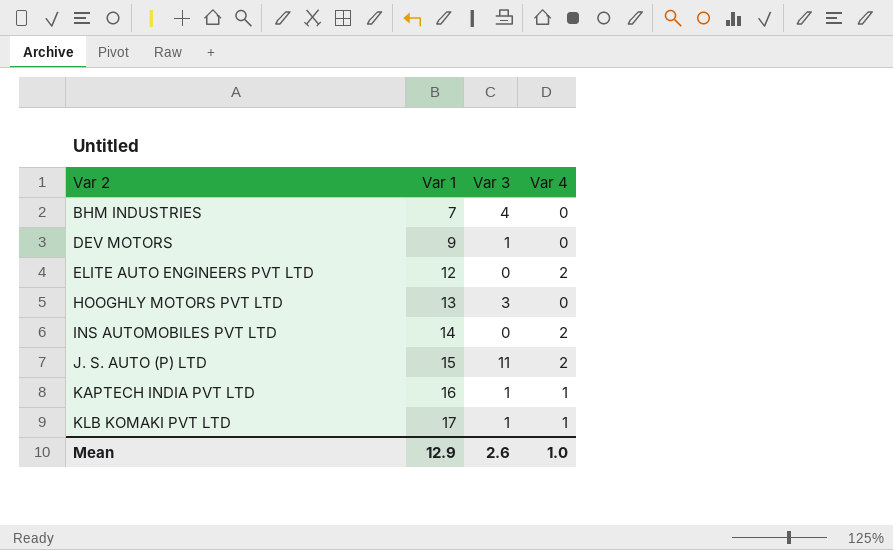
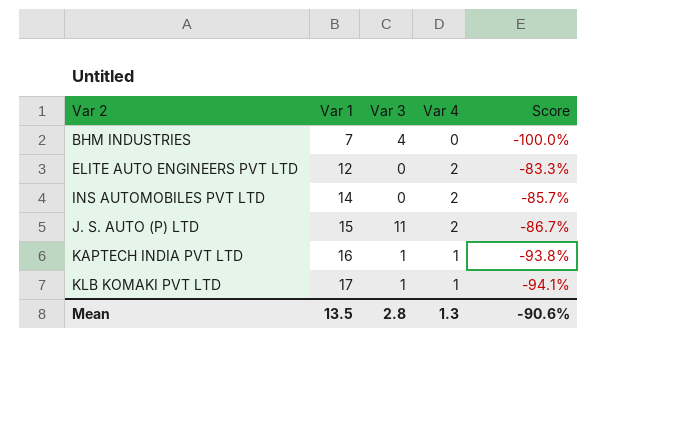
column Score | formula: none -> ([Var 4] - [Var 1]) / [Var 1]
row DEV MOTORS: 9 | 1 | 0 -> none
row HOOGHLY MOTORS PVT LTD: 13 | 3 | 0 -> none
Mean | Var 1: 12.9 -> 13.5
Mean | Var 3: 2.6 -> 2.8
Mean | Var 4: 1.0 -> 1.3

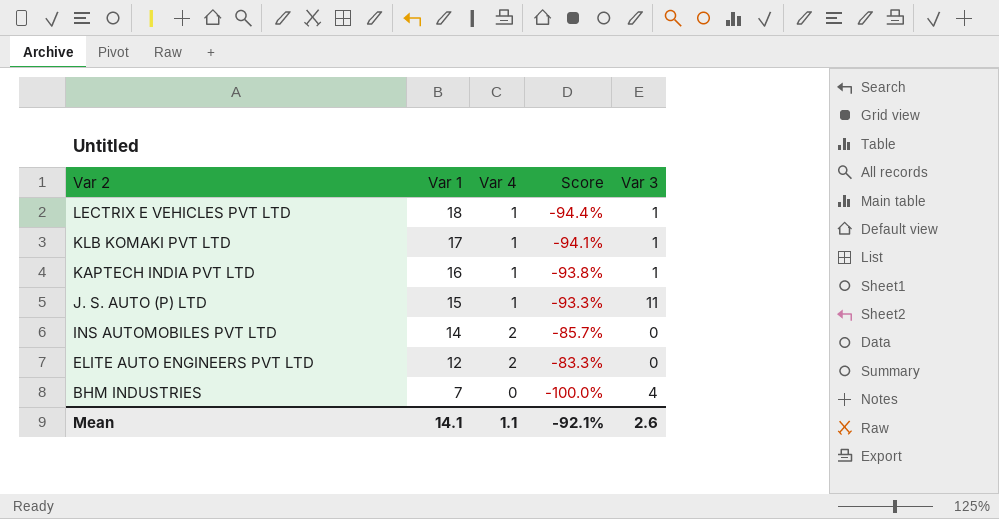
row order: Var 2 ascending -> Var 2 descending
column Var 3 | position: 3 -> 5
row LECTRIX E VEHICLES PVT LTD: none -> 18 | 1 | -94.4% | 1
J. S. AUTO (P) LTD | Var 4: 2 -> 1
J. S. AUTO (P) LTD | Score: -86.7% -> -93.3%
Mean | Var 1: 13.5 -> 14.1
Mean | Var 4: 1.3 -> 1.1
Mean | Score: -90.6% -> -92.1%
Mean | Var 3: 2.8 -> 2.6

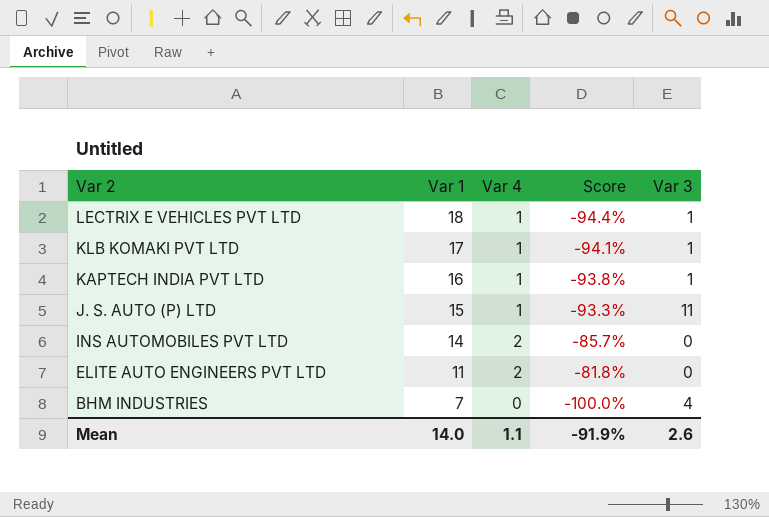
ELITE AUTO ENGINEERS PVT LTD | Var 1: 12 -> 11
ELITE AUTO ENGINEERS PVT LTD | Score: -83.3% -> -81.8%
Mean | Var 1: 14.1 -> 14.0
Mean | Score: -92.1% -> -91.9%

